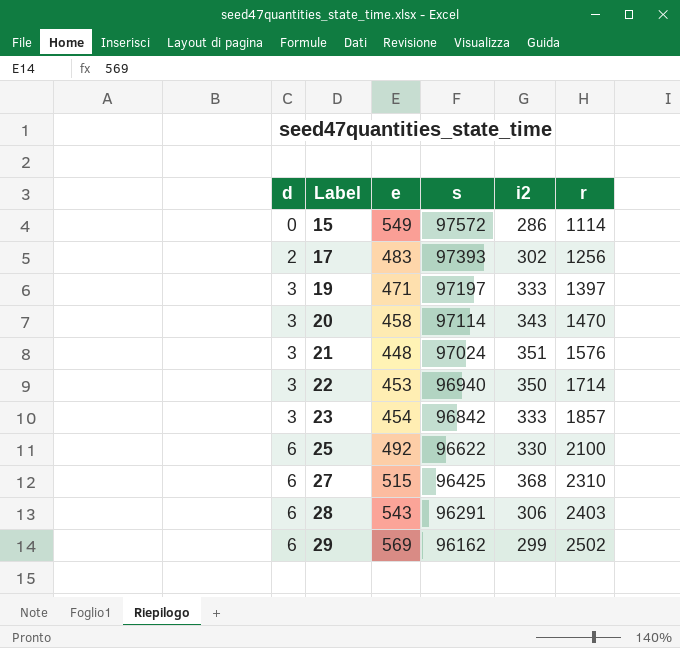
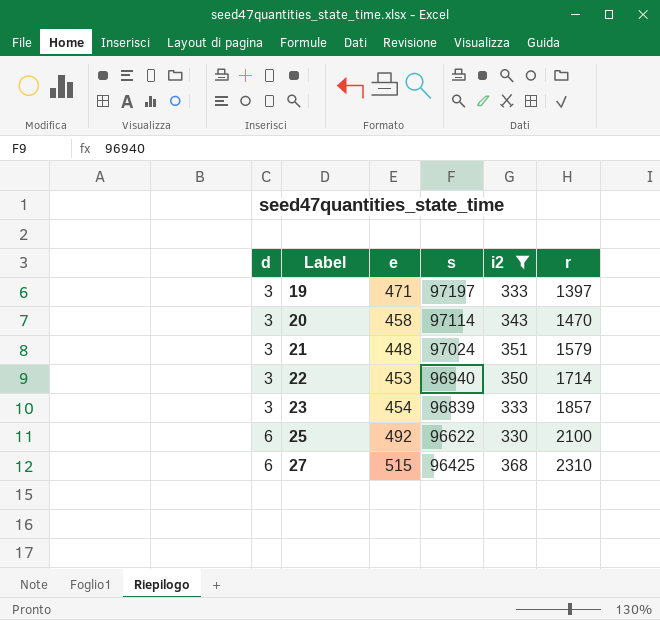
filter: none -> i2 >= 330
21 | r: 1576 -> 1579
23 | s: 96842 -> 96839

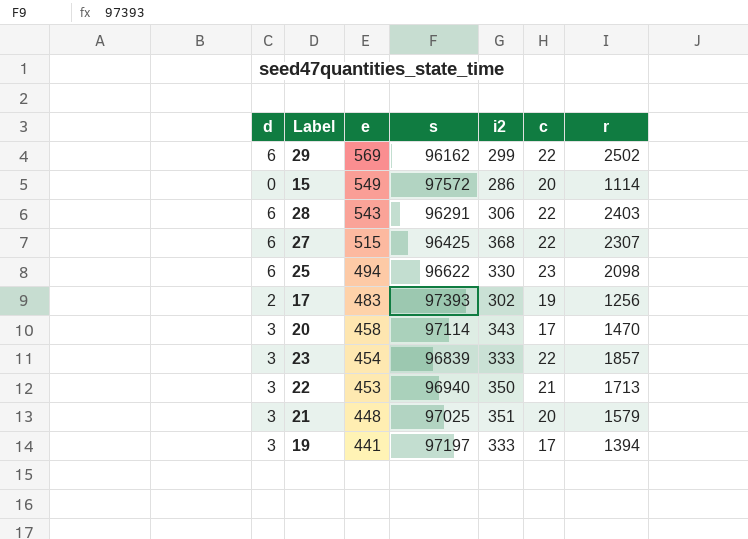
filter: i2 >= 330 -> none
row order: d ascending -> e descending
column c | position: none -> 6
27 | r: 2310 -> 2307
25 | e: 492 -> 494
25 | r: 2100 -> 2098
22 | r: 1714 -> 1713
21 | s: 97024 -> 97025
19 | e: 471 -> 441
19 | r: 1397 -> 1394

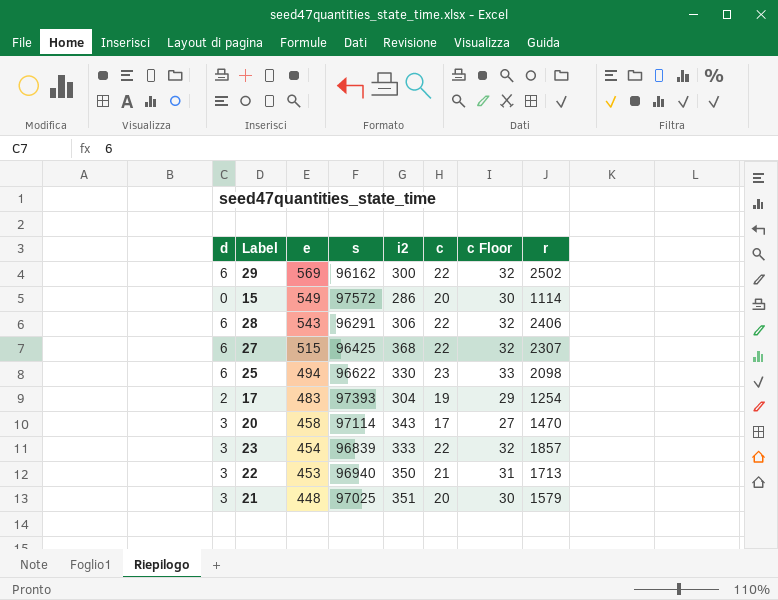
column c Floor | formula: none -> [c] + 10
row 19: 3 | 441 | 97197 | 333 | 17 | 1394 -> none
29 | i2: 299 -> 300
28 | r: 2403 -> 2406
17 | i2: 302 -> 304
17 | r: 1256 -> 1254

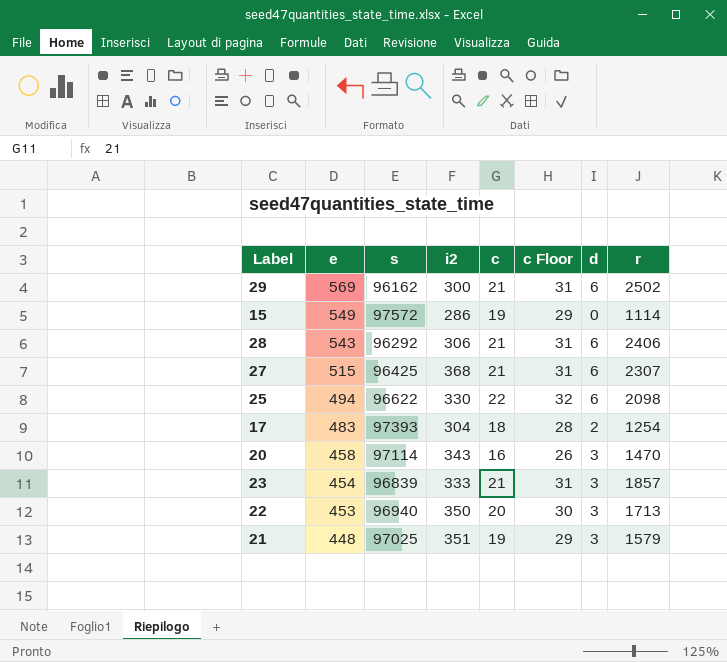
column d | position: 1 -> 7
29 | c: 22 -> 21
29 | c Floor: 32 -> 31
15 | c: 20 -> 19
15 | c Floor: 30 -> 29
28 | s: 96291 -> 96292
28 | c: 22 -> 21
28 | c Floor: 32 -> 31
27 | c: 22 -> 21
27 | c Floor: 32 -> 31
25 | c: 23 -> 22
25 | c Floor: 33 -> 32
17 | c: 19 -> 18
17 | c Floor: 29 -> 28
20 | c: 17 -> 16
20 | c Floor: 27 -> 26
23 | c: 22 -> 21
23 | c Floor: 32 -> 31
22 | c: 21 -> 20
22 | c Floor: 31 -> 30
21 | c: 20 -> 19
21 | c Floor: 30 -> 29

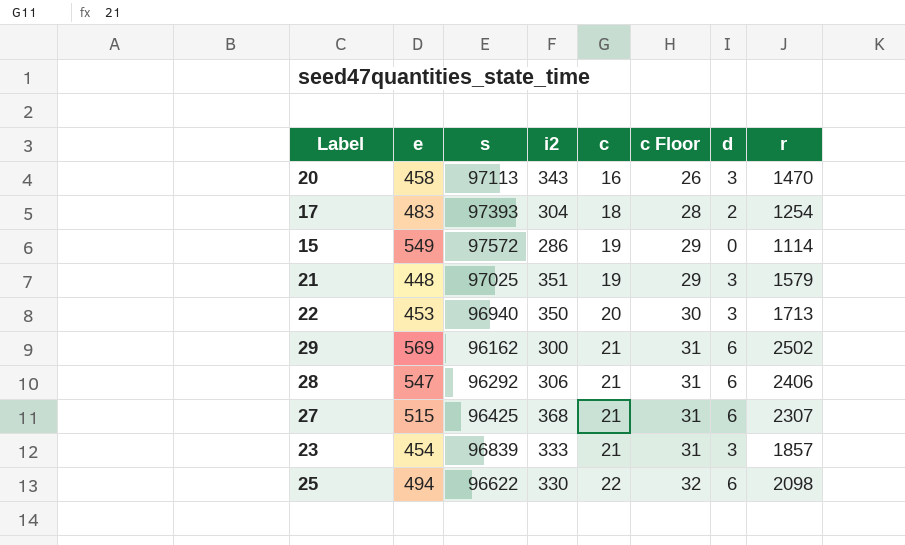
row order: e descending -> c ascending
20 | s: 97114 -> 97113
28 | e: 543 -> 547

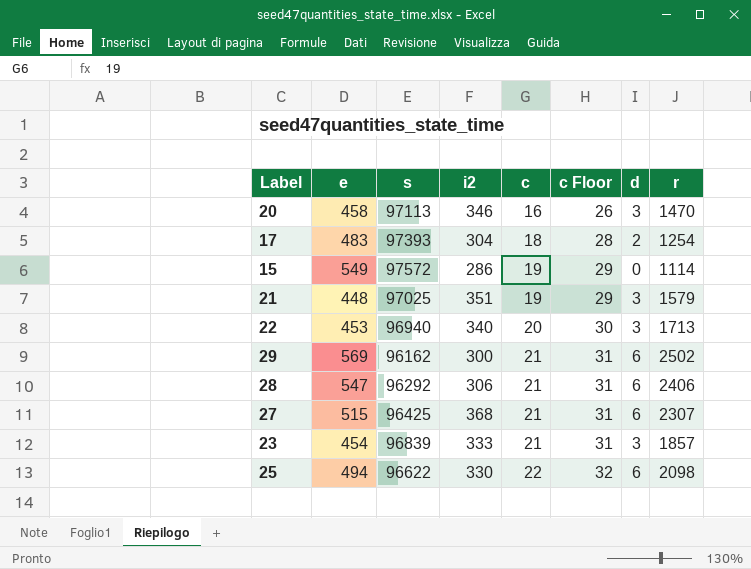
20 | i2: 343 -> 346
22 | i2: 350 -> 340

